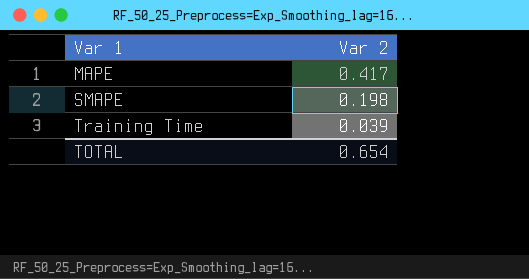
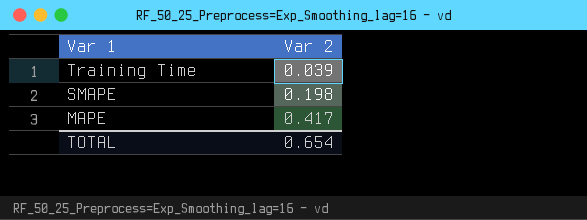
row order: Var 1 ascending -> Var 1 descending

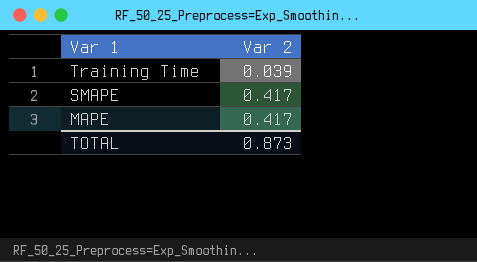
SMAPE | Var 2: 0.198 -> 0.417
TOTAL | Var 2: 0.654 -> 0.873

